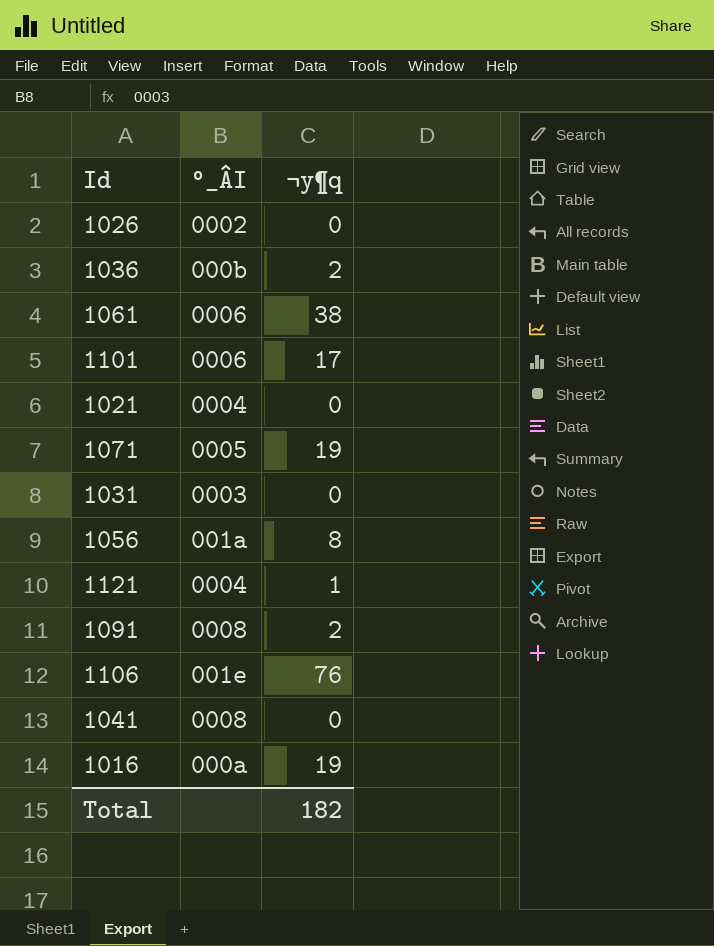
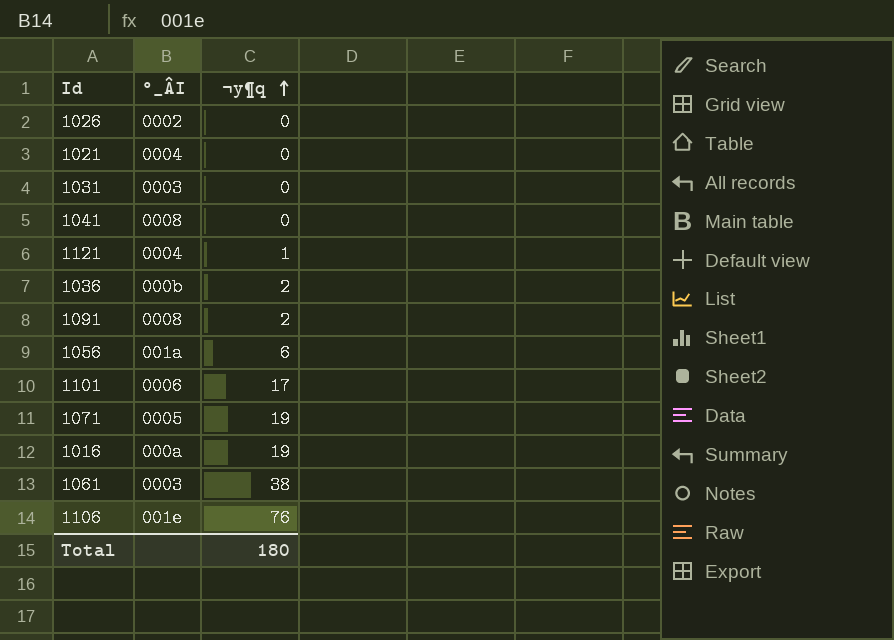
row order: none -> ¬y¶q ascending
1056 | ¬y¶q: 8 -> 6
1061 | °_ÂI: 0006 -> 0003
Total | ¬y¶q: 182 -> 180

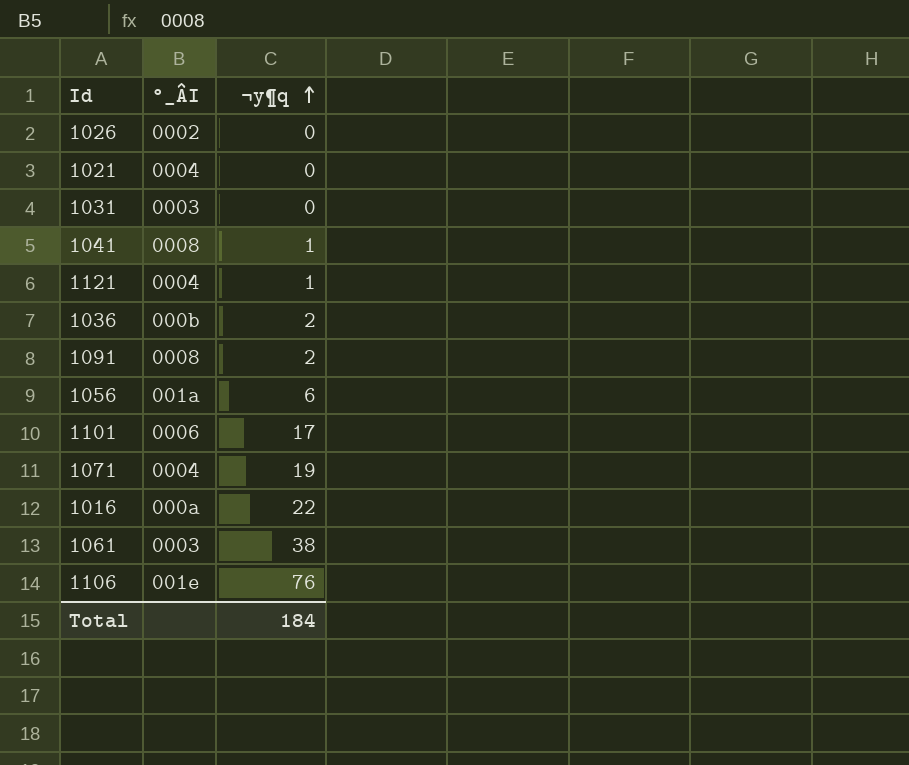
1041 | ¬y¶q: 0 -> 1
1071 | °_ÂI: 0005 -> 0004
1016 | ¬y¶q: 19 -> 22
Total | ¬y¶q: 180 -> 184

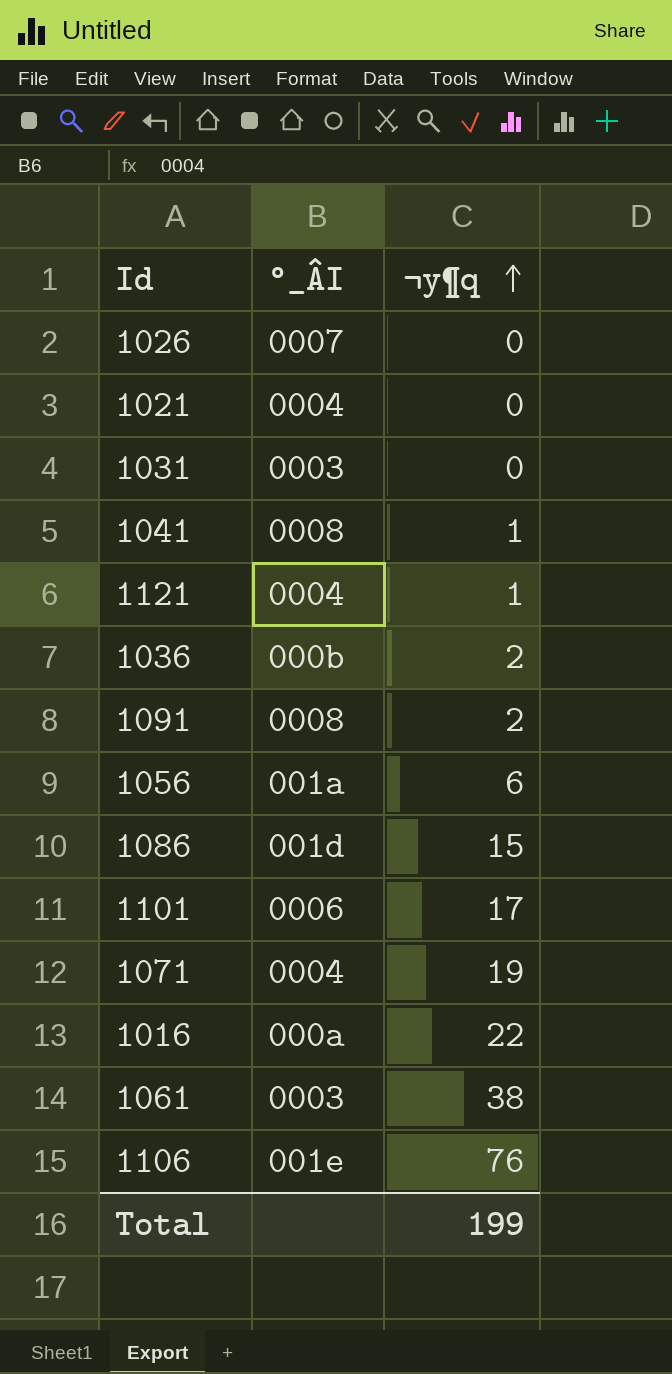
1026 | °_ÂI: 0002 -> 0007
row 1086: none -> 001d | 15
Total | ¬y¶q: 184 -> 199

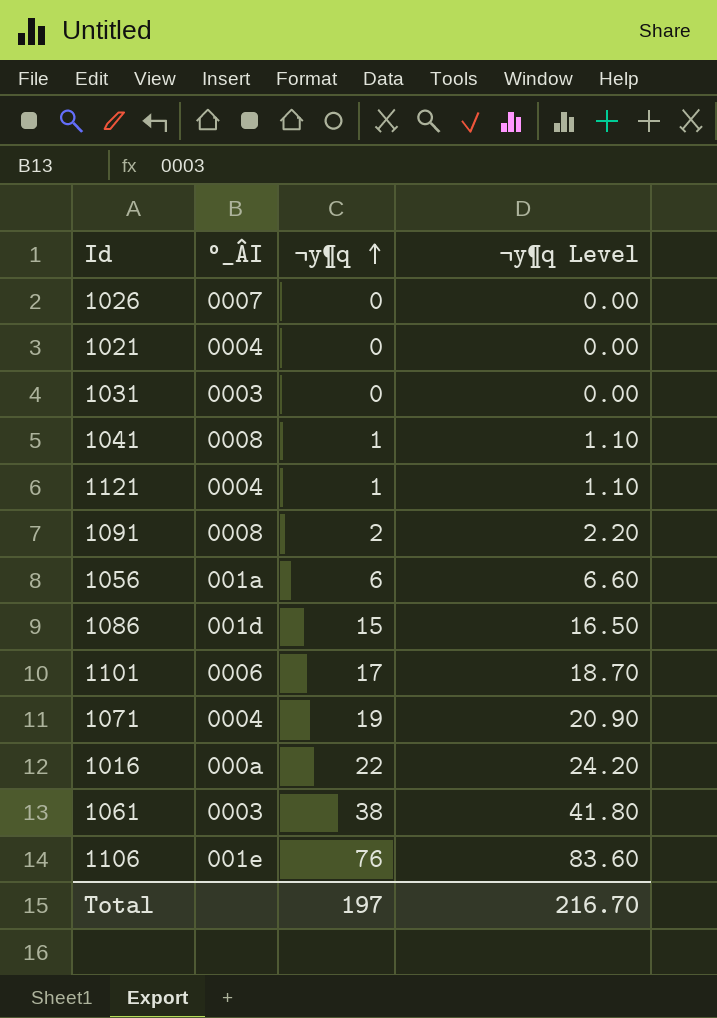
column ¬y¶q Level | formula: none -> [¬y¶q] * 1.1
row 1036: 000b | 2 -> none
Total | ¬y¶q: 199 -> 197

